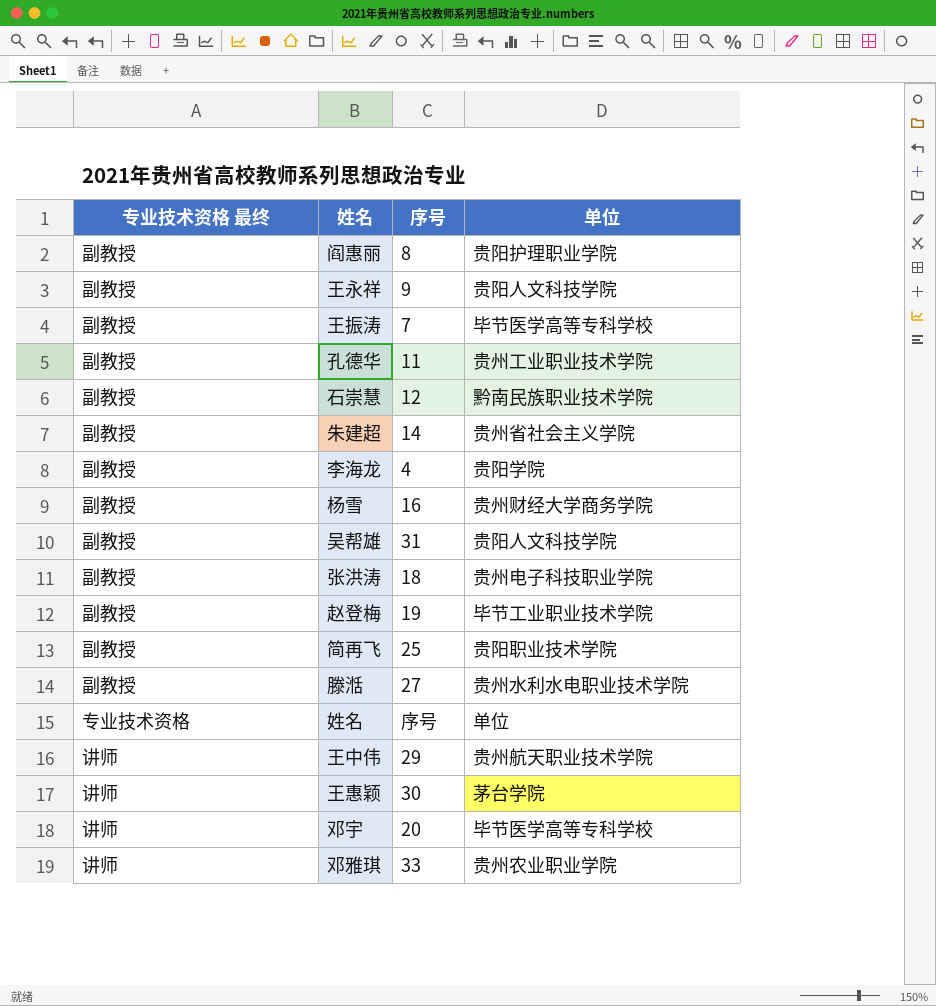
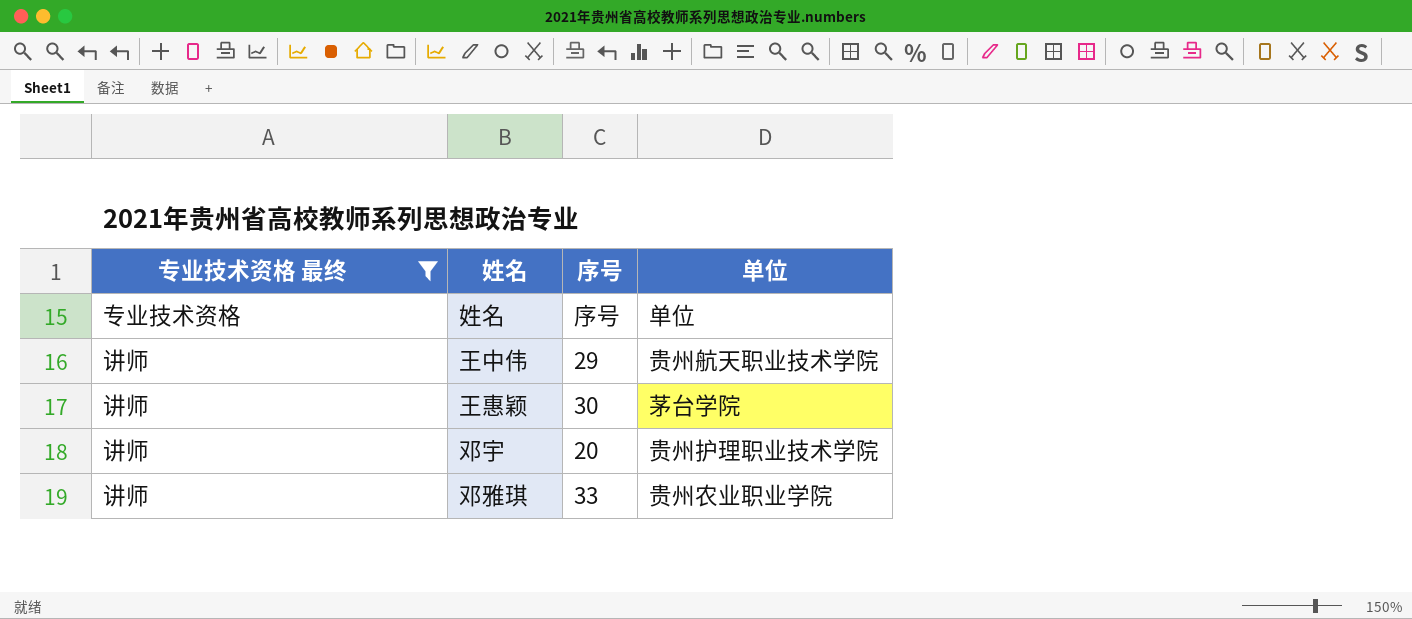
filter: none -> 专业技术资格 最终 != 副教授
邓宇 | 单位: 毕节医学高等专科学校 -> 贵州护理职业技术学院

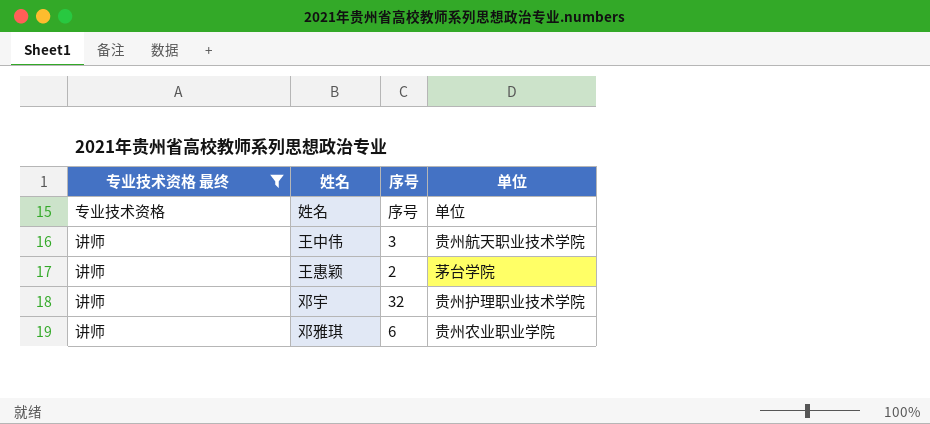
王中伟 | 序号: 29 -> 3
王惠颖 | 序号: 30 -> 2
邓宇 | 序号: 20 -> 32
邓雅琪 | 序号: 33 -> 6

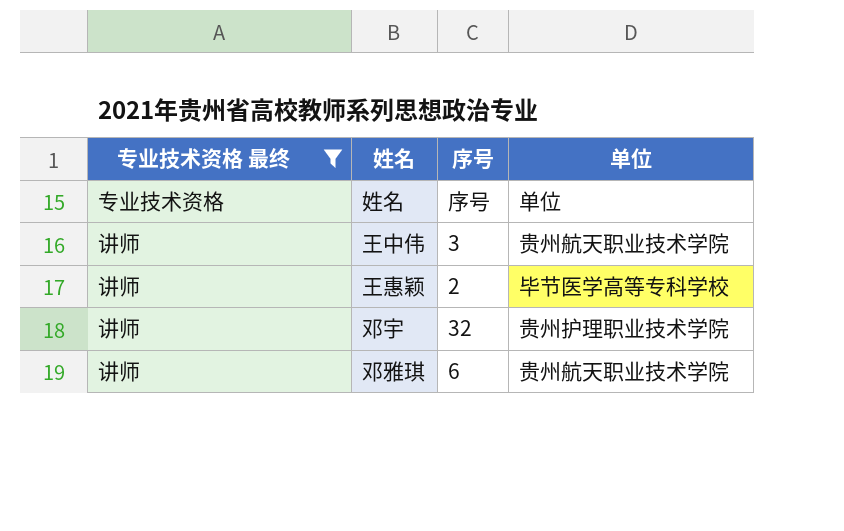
王惠颖 | 单位: 茅台学院 -> 毕节医学高等专科学校
邓雅琪 | 单位: 贵州农业职业学院 -> 贵州航天职业技术学院

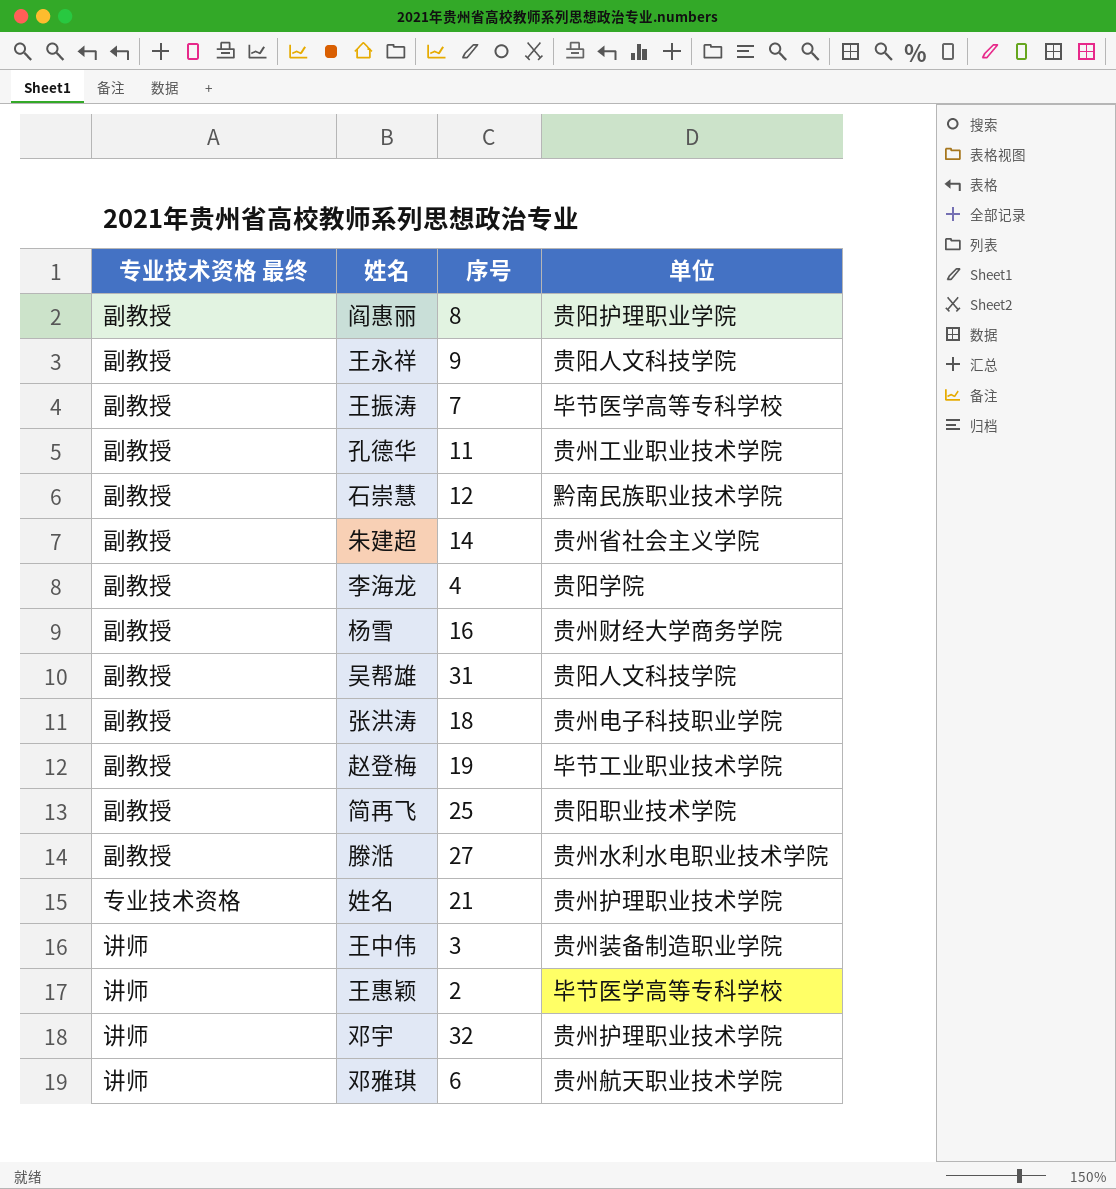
filter: 专业技术资格 最终 != 副教授 -> none
姓名 | 序号: 序号 -> 21
姓名 | 单位: 单位 -> 贵州护理职业技术学院
王中伟 | 单位: 贵州航天职业技术学院 -> 贵州装备制造职业学院

